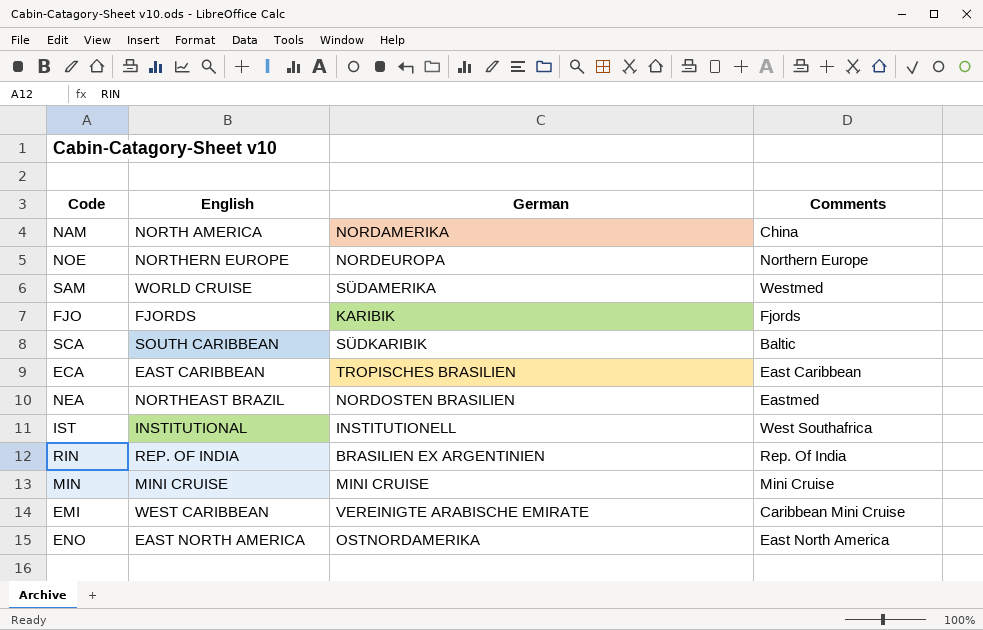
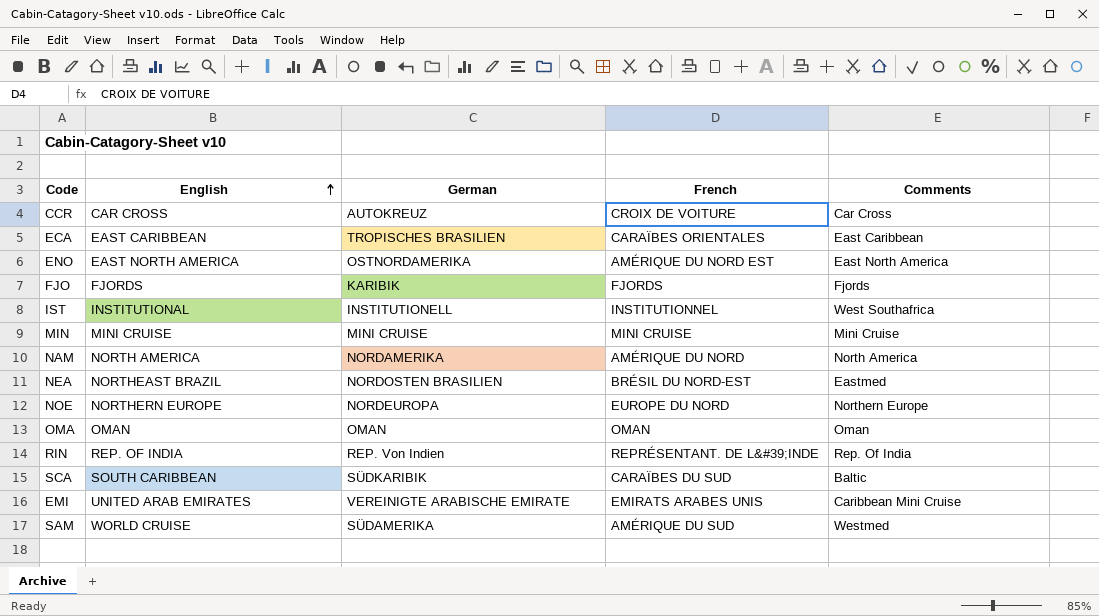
row order: none -> English ascending
column French | position: none -> 4
row CCR: none -> CAR CROSS | AUTOKREUZ | CROIX DE VOITURE | Car Cross
NAM | Comments: China -> North America
row OMA: none -> OMAN | OMAN | OMAN | Oman
RIN | German: BRASILIEN EX ARGENTINIEN -> REP. Von Indien
EMI | English: WEST CARIBBEAN -> UNITED ARAB EMIRATES

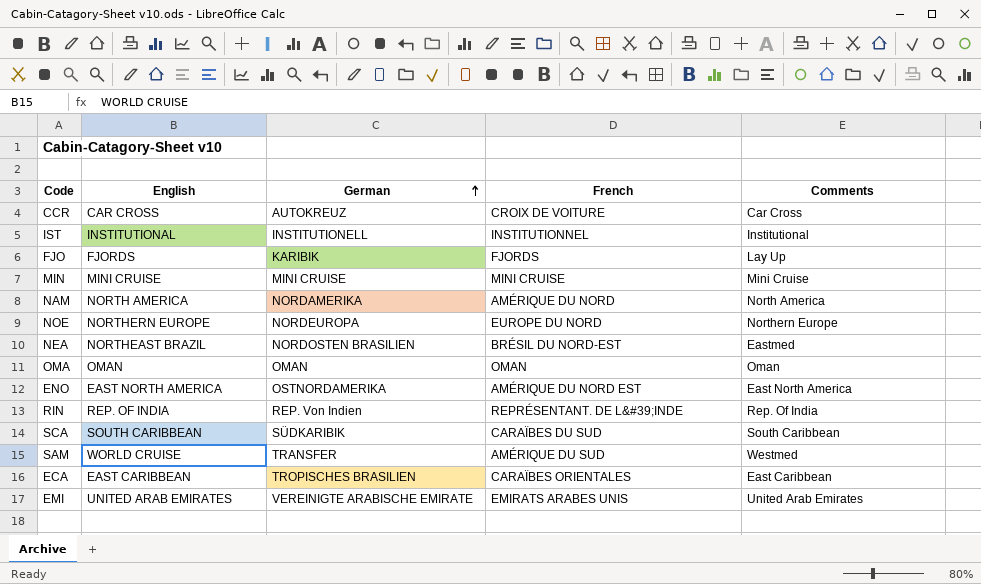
row order: English ascending -> German ascending
IST | Comments: West Southafrica -> Institutional
FJO | Comments: Fjords -> Lay Up
SCA | Comments: Baltic -> South Caribbean
SAM | German: SÜDAMERIKA -> TRANSFER
EMI | Comments: Caribbean Mini Cruise -> United Arab Emirates

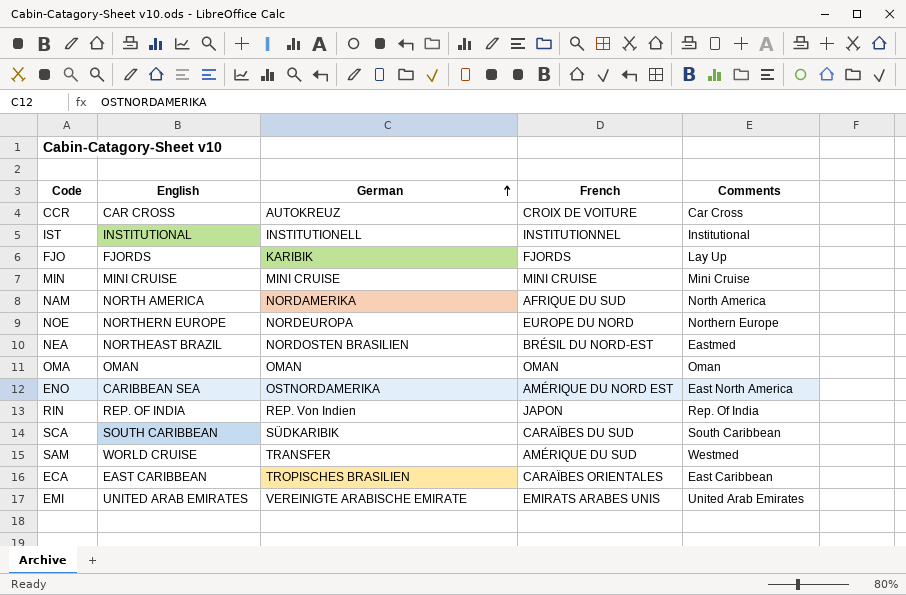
NAM | French: AMÉRIQUE DU NORD -> AFRIQUE DU SUD
ENO | English: EAST NORTH AMERICA -> CARIBBEAN SEA
RIN | French: REPRÉSENTANT. DE L&#39;INDE -> JAPON

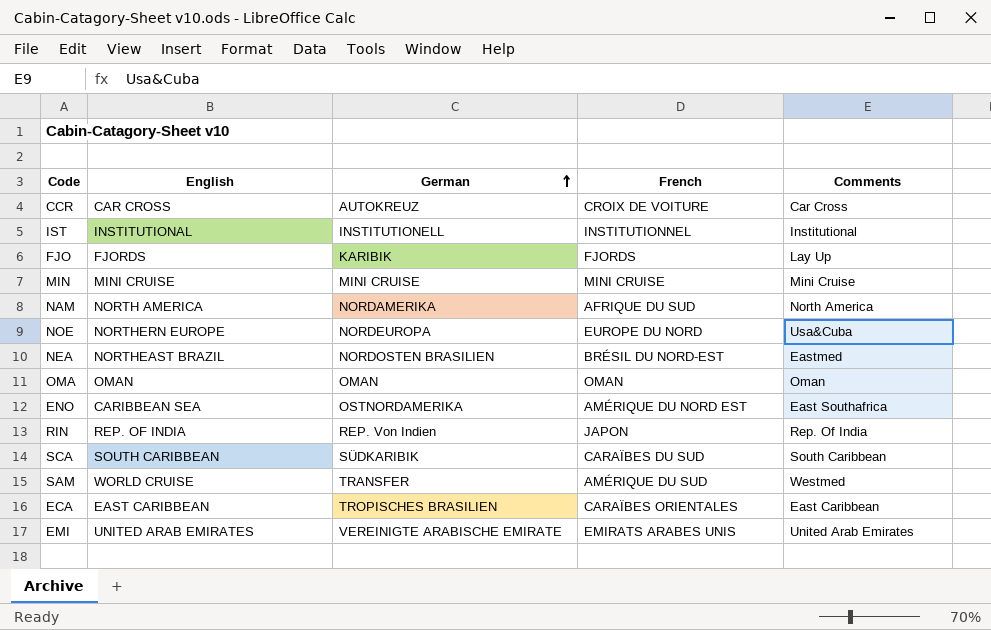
NOE | Comments: Northern Europe -> Usa&Cuba
ENO | Comments: East North America -> East Southafrica

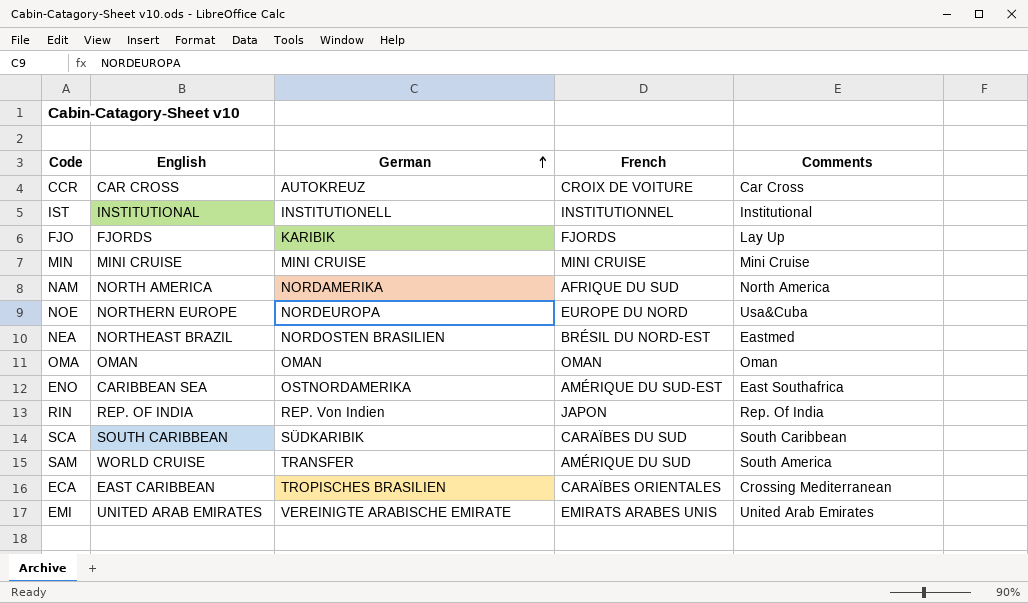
ENO | French: AMÉRIQUE DU NORD EST -> AMÉRIQUE DU SUD-EST
SAM | Comments: Westmed -> South America
ECA | Comments: East Caribbean -> Crossing Mediterranean

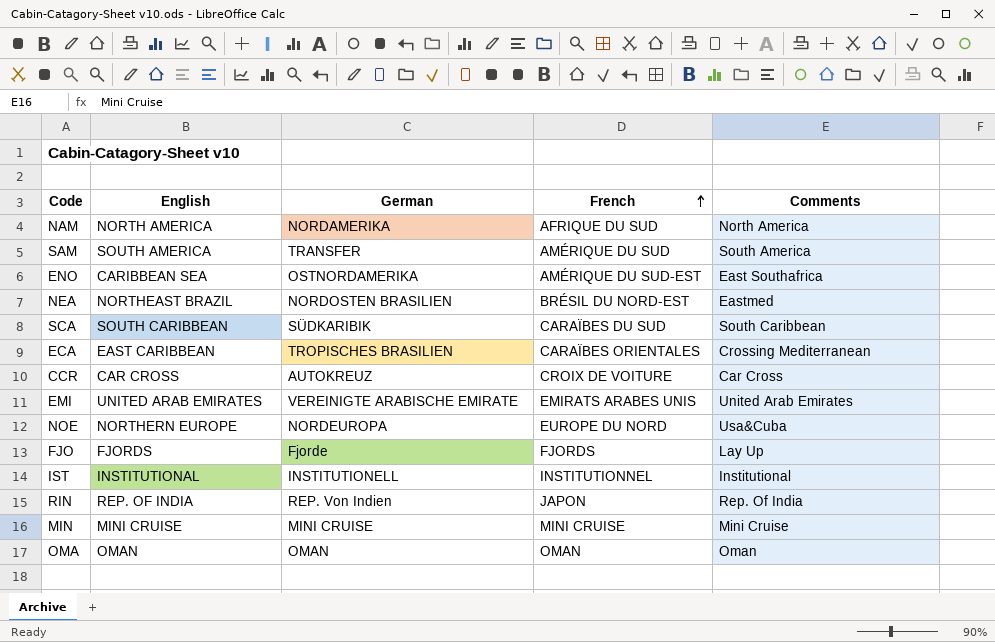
row order: German ascending -> French ascending
SAM | English: WORLD CRUISE -> SOUTH AMERICA
FJO | German: KARIBIK -> Fjorde

